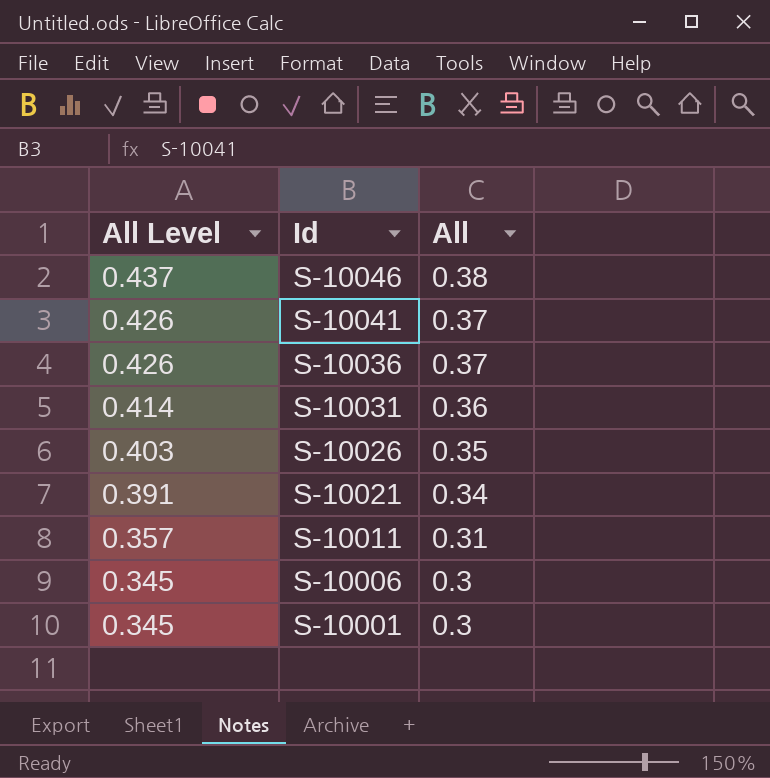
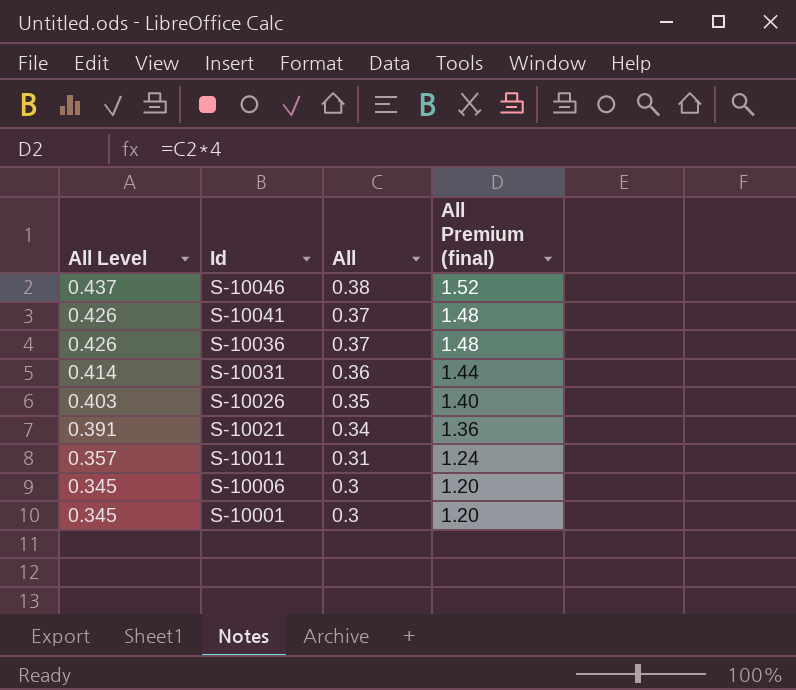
column All Premium (final) | formula: none -> [All] * 4

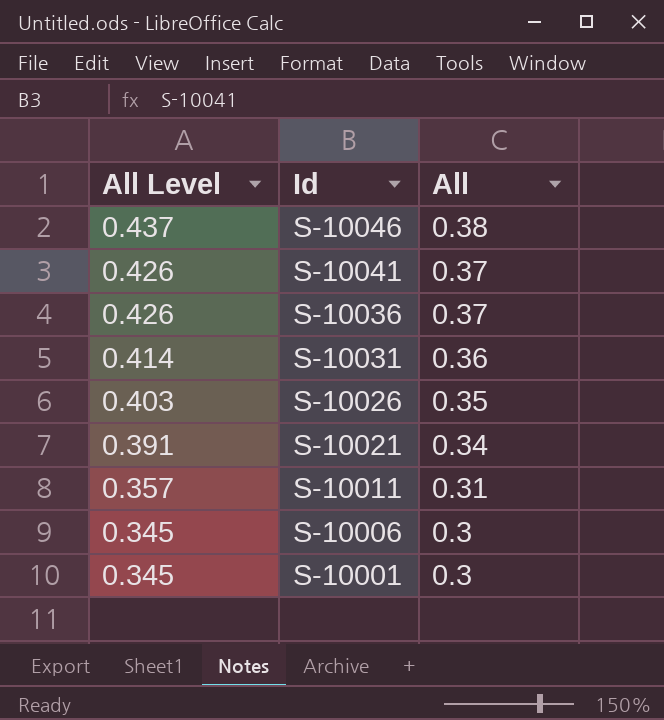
column All Premium (final) | formula: [All] * 4 -> none

